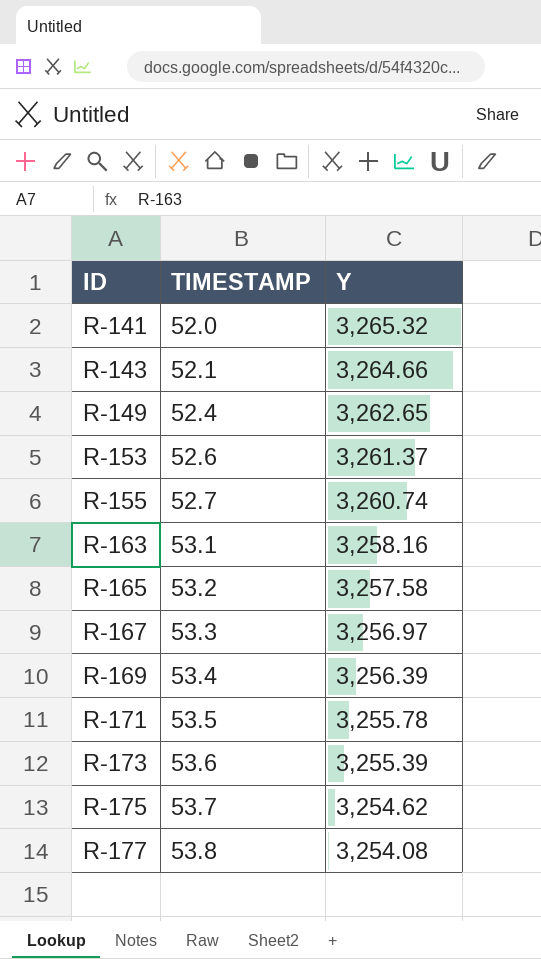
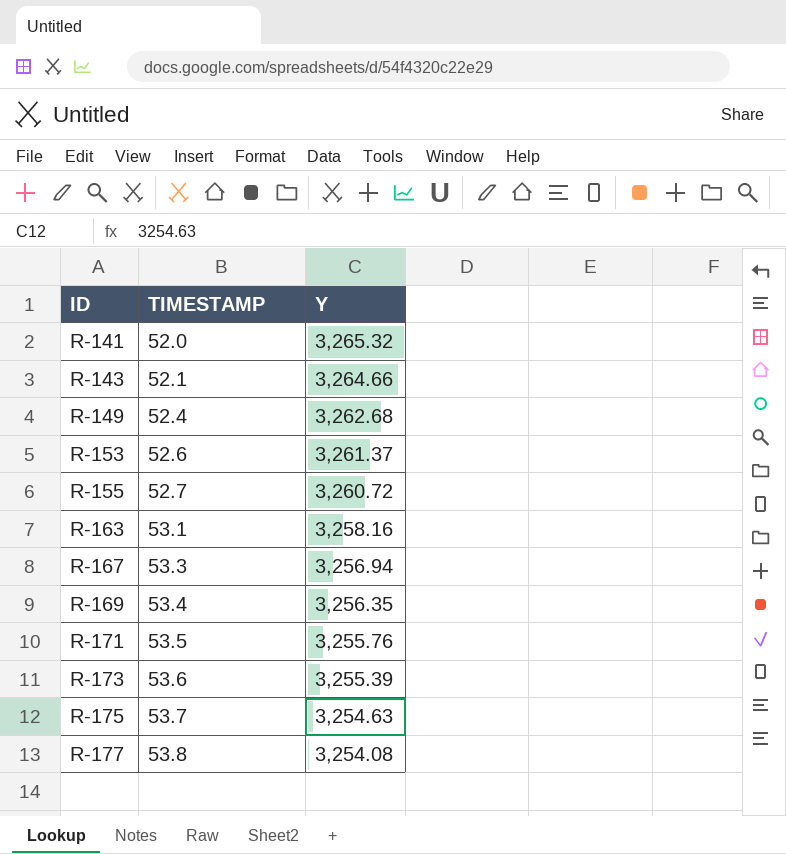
row R-165: 53.2 | 3,257.58 -> none
R-149 | Y: 3,262.65 -> 3,262.68
R-155 | Y: 3,260.74 -> 3,260.72
R-167 | Y: 3,256.97 -> 3,256.94
R-169 | Y: 3,256.39 -> 3,256.35
R-171 | Y: 3,255.78 -> 3,255.76
R-175 | Y: 3,254.62 -> 3,254.63

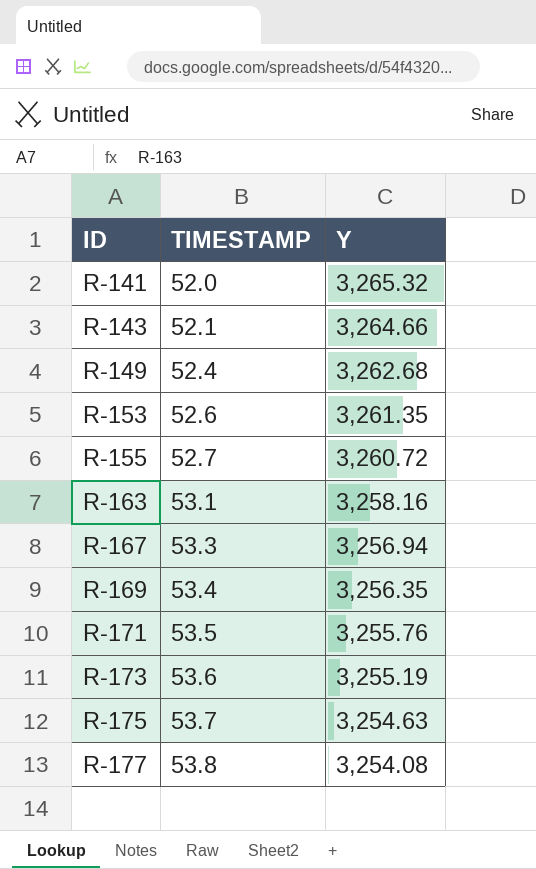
R-153 | Y: 3,261.37 -> 3,261.35
R-173 | Y: 3,255.39 -> 3,255.19

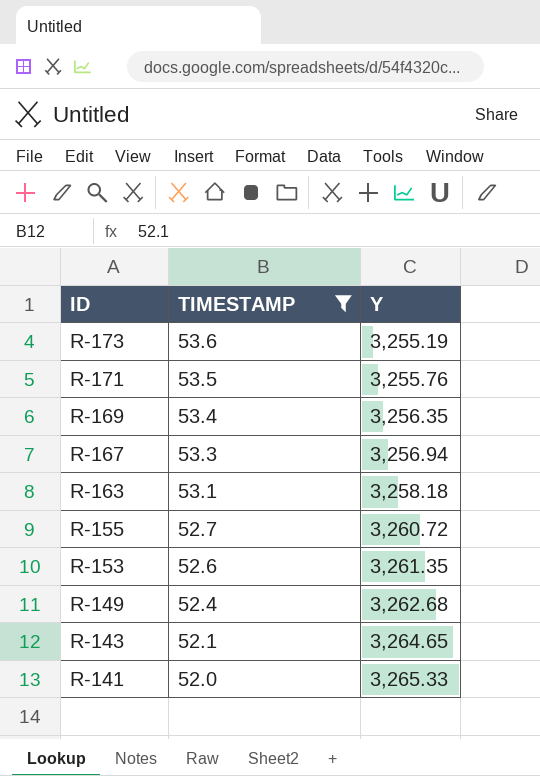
filter: none -> TIMESTAMP <= 53.6
row order: ID ascending -> ID descending
R-163 | Y: 3,258.16 -> 3,258.18
R-143 | Y: 3,264.66 -> 3,264.65
R-141 | Y: 3,265.32 -> 3,265.33

